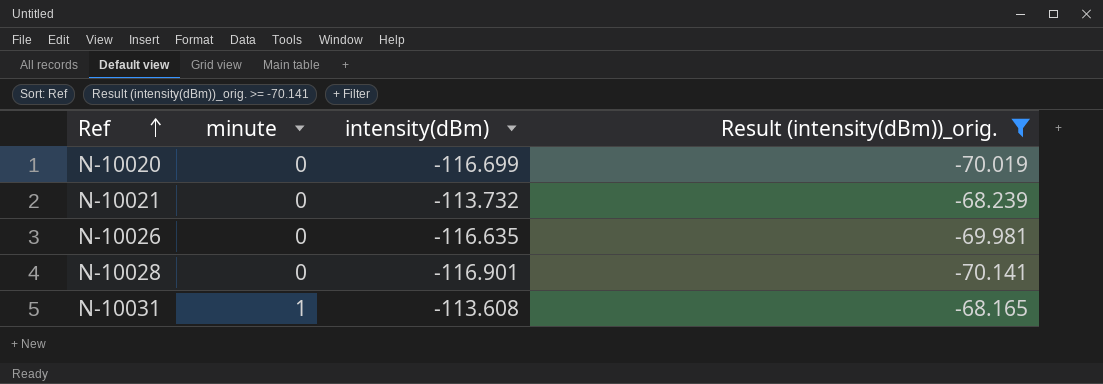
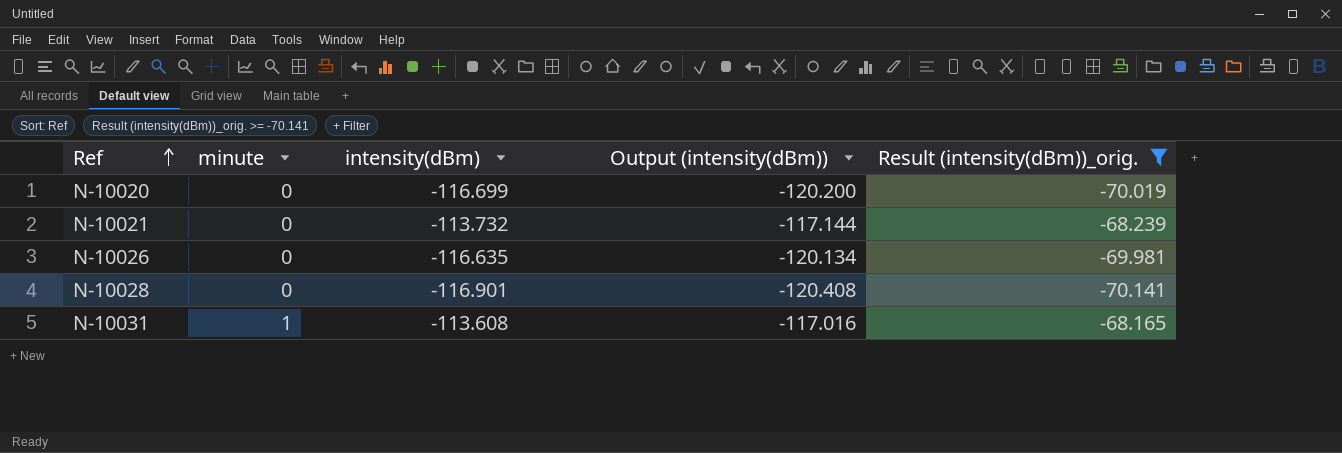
column Output (intensity(dBm)) | formula: none -> [intensity(dBm)] * 1.03

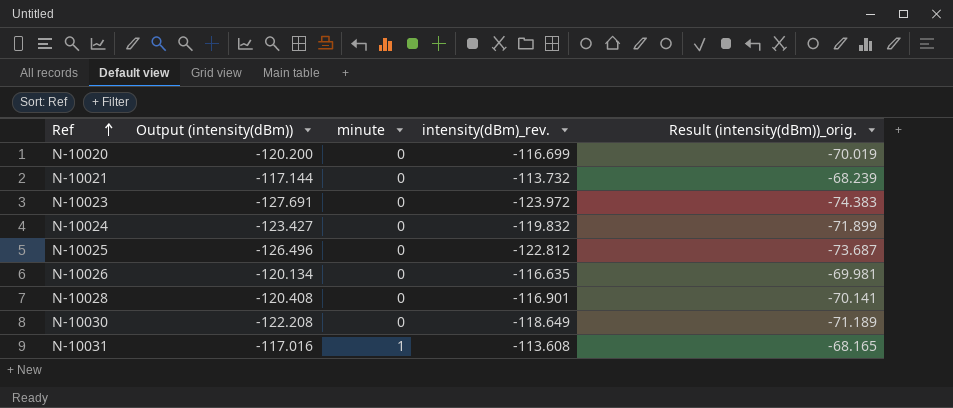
filter: Result (intensity(dBm))_orig. >= -70.141 -> none
column Output (intensity(dBm)) | position: 4 -> 2
column name: intensity(dBm) -> intensity(dBm)_rev.

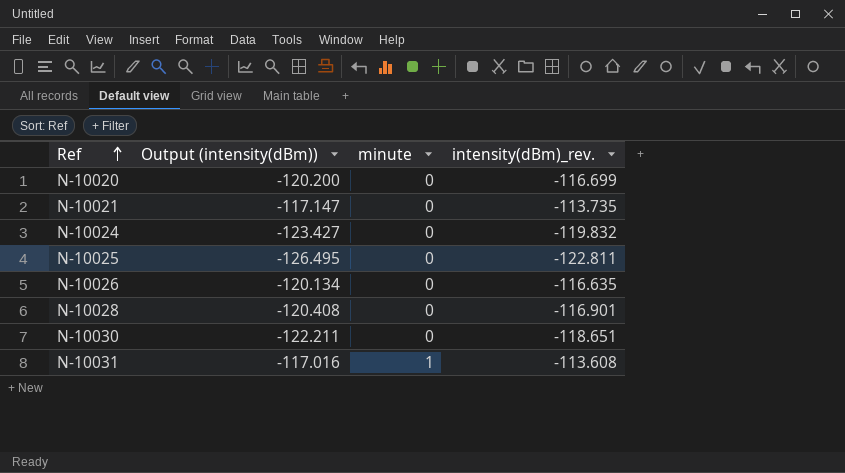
column Result (intensity(dBm))_orig. | formula: [intensity(dBm)_rev.] * 0.6 -> none
row N-10023: -127.691 | 0 | -123.972 | -74.383 -> none
N-10021 | Output (intensity(dBm)): -117.144 -> -117.147
N-10021 | intensity(dBm)_rev.: -113.732 -> -113.735
N-10025 | Output (intensity(dBm)): -126.496 -> -126.495
N-10025 | intensity(dBm)_rev.: -122.812 -> -122.811
N-10030 | Output (intensity(dBm)): -122.208 -> -122.211
N-10030 | intensity(dBm)_rev.: -118.649 -> -118.651

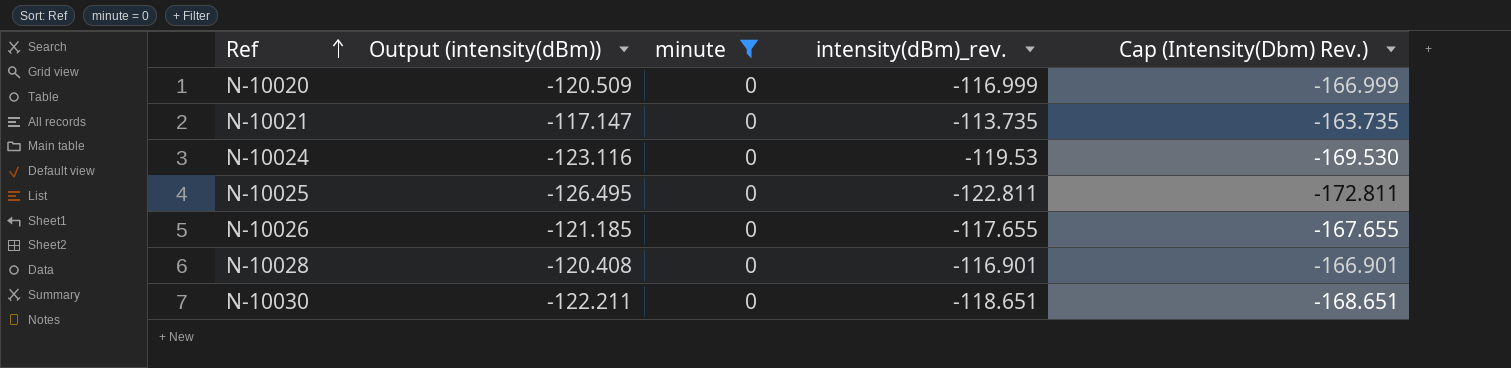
filter: none -> minute = 0
column Cap (Intensity(Dbm) Rev.) | formula: none -> [intensity(dBm)_rev.] - 50
N-10020 | Output (intensity(dBm)): -120.200 -> -120.509
N-10020 | intensity(dBm)_rev.: -116.699 -> -116.999
N-10024 | Output (intensity(dBm)): -123.427 -> -123.116
N-10024 | intensity(dBm)_rev.: -119.832 -> -119.53
N-10026 | Output (intensity(dBm)): -120.134 -> -121.185
N-10026 | intensity(dBm)_rev.: -116.635 -> -117.655

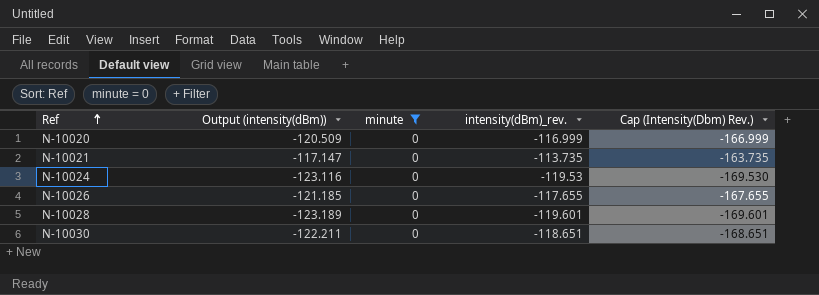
row N-10025: -126.495 | 0 | -122.811 | -172.811 -> none
N-10028 | Output (intensity(dBm)): -120.408 -> -123.189
N-10028 | intensity(dBm)_rev.: -116.901 -> -119.601
N-10028 | Cap (Intensity(Dbm) Rev.): -166.901 -> -169.601

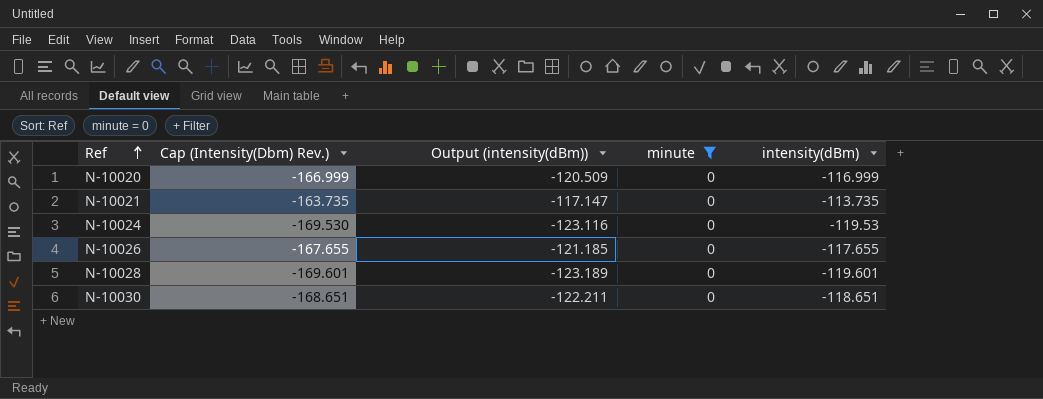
column Cap (Intensity(Dbm) Rev.) | position: 5 -> 2
column name: intensity(dBm)_rev. -> intensity(dBm)

